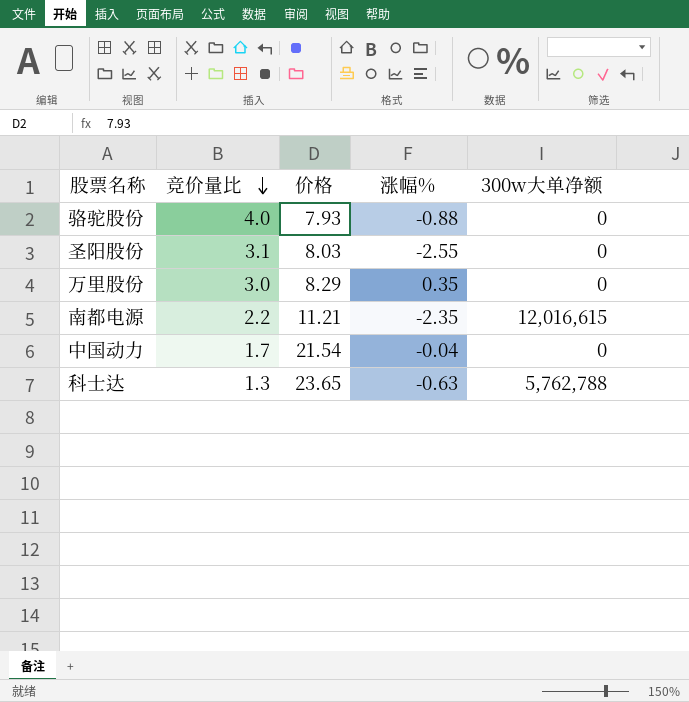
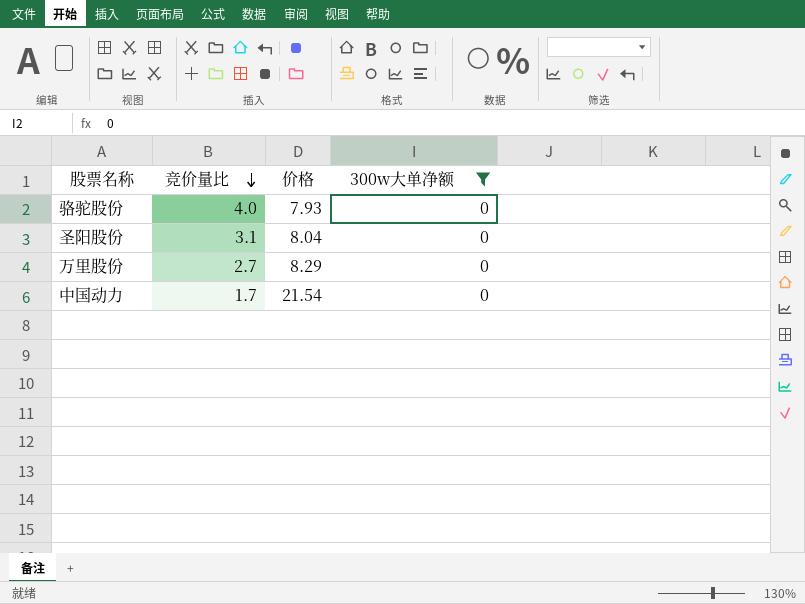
filter: none -> 300w大单净额 = 0
column 涨幅% | position: 4 -> none
圣阳股份 | 价格: 8.03 -> 8.04
万里股份 | 竞价量比: 3.0 -> 2.7

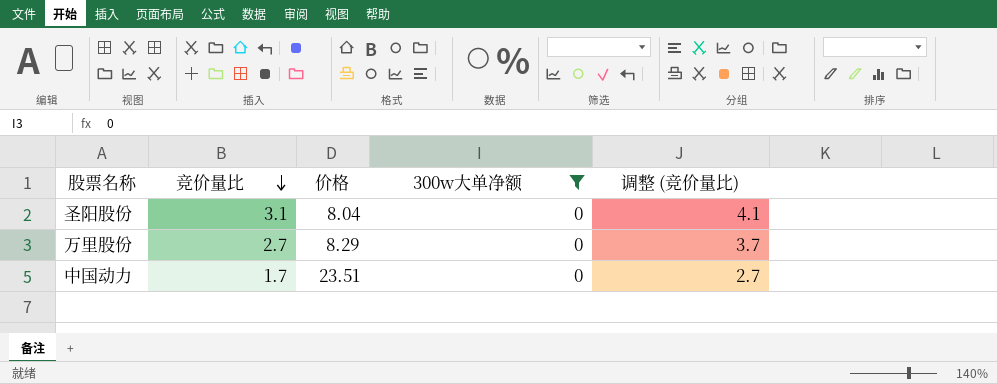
column 调整 (竞价量比) | formula: none -> [竞价量比] + 1
row 骆驼股份: 4.0 | 7.93 | 0 -> none
中国动力 | 价格: 21.54 -> 23.51

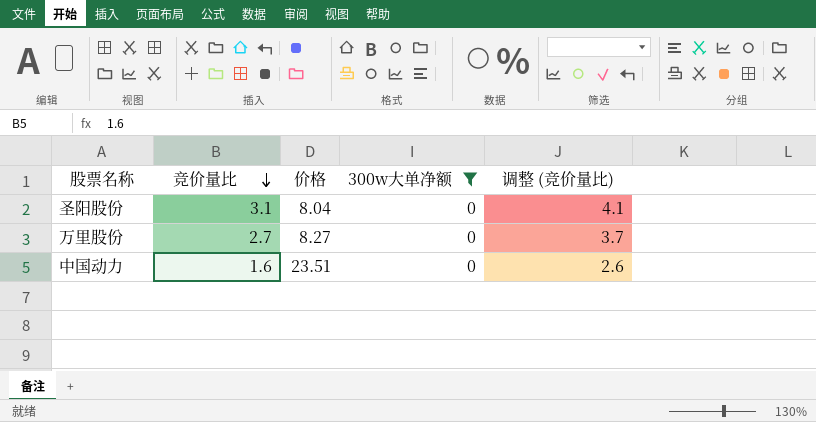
万里股份 | 价格: 8.29 -> 8.27
中国动力 | 竞价量比: 1.7 -> 1.6
中国动力 | 调整 (竞价量比): 2.7 -> 2.6

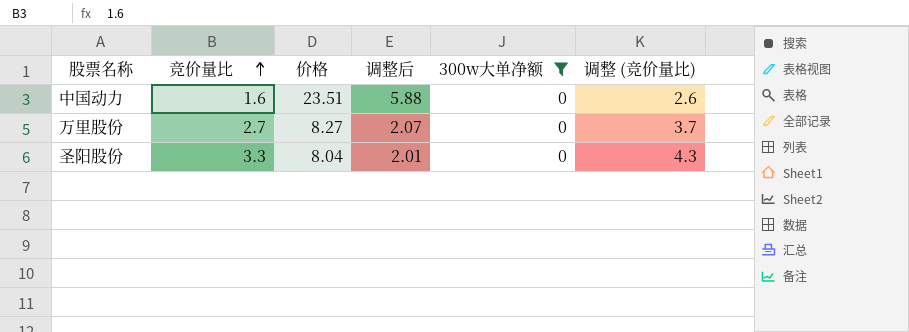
row order: 竞价量比 descending -> 竞价量比 ascending
column 调整后 | formula: none -> [价格] * 0.25
圣阳股份 | 竞价量比: 3.1 -> 3.3
圣阳股份 | 调整 (竞价量比): 4.1 -> 4.3

